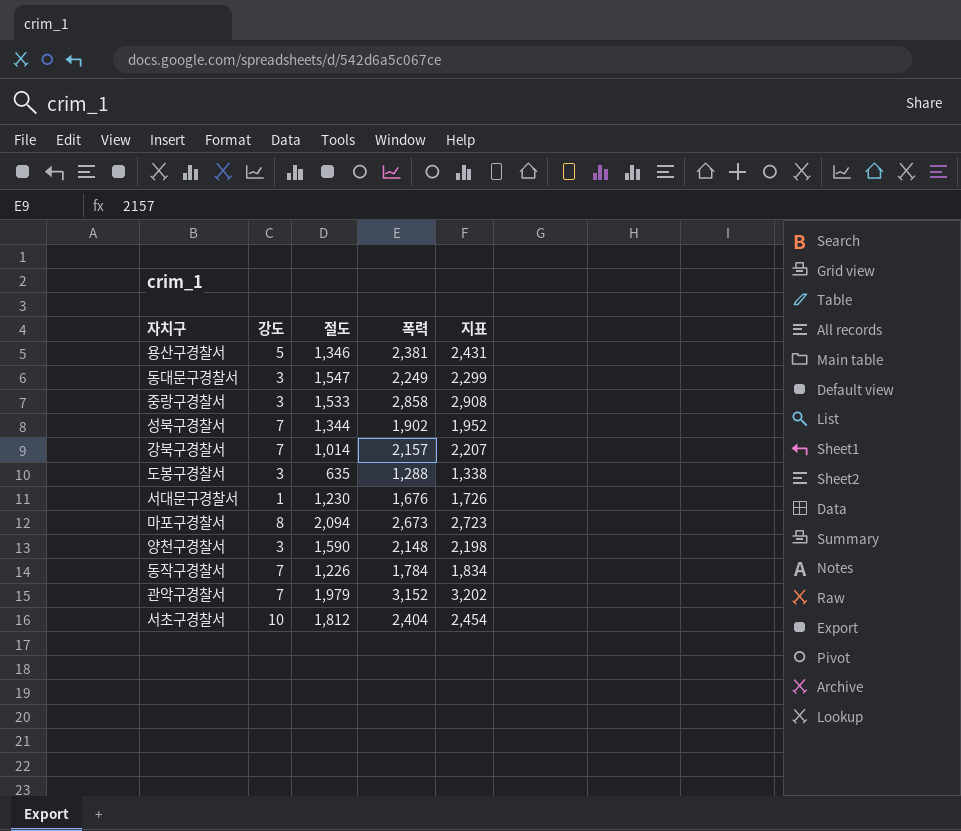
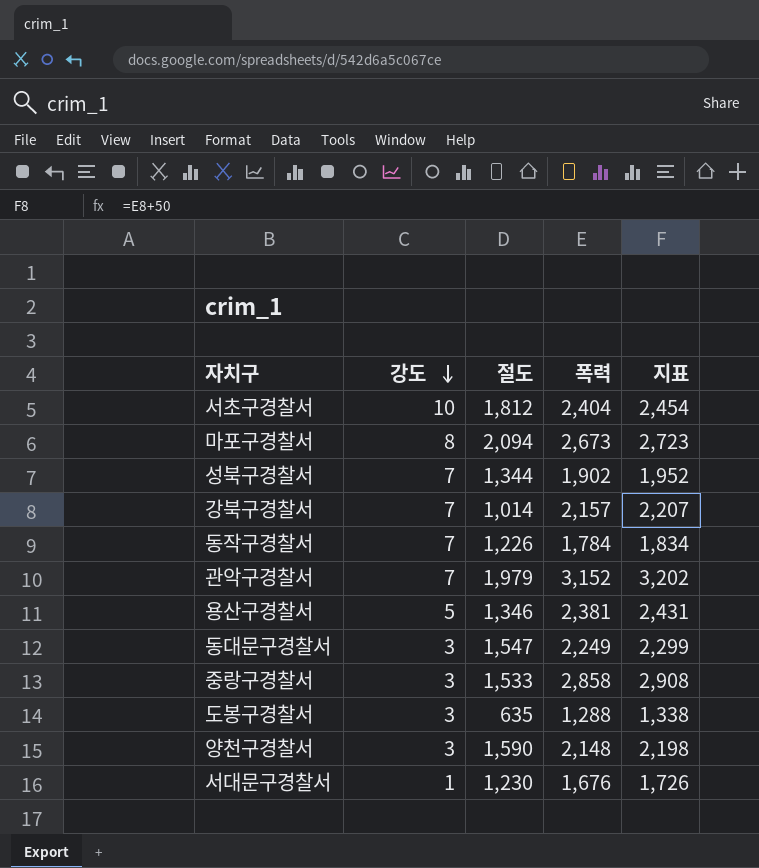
row order: none -> 강도 descending

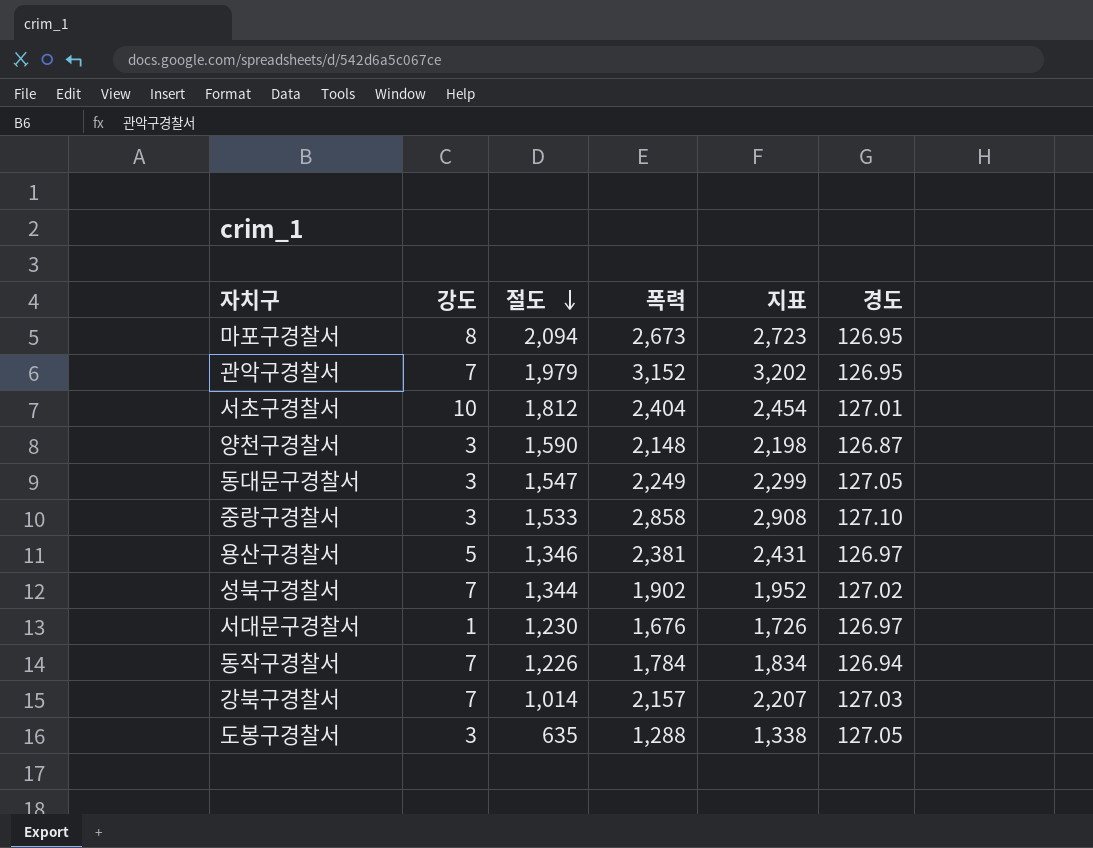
row order: 강도 descending -> 절도 descending
column 경도 | position: none -> 6

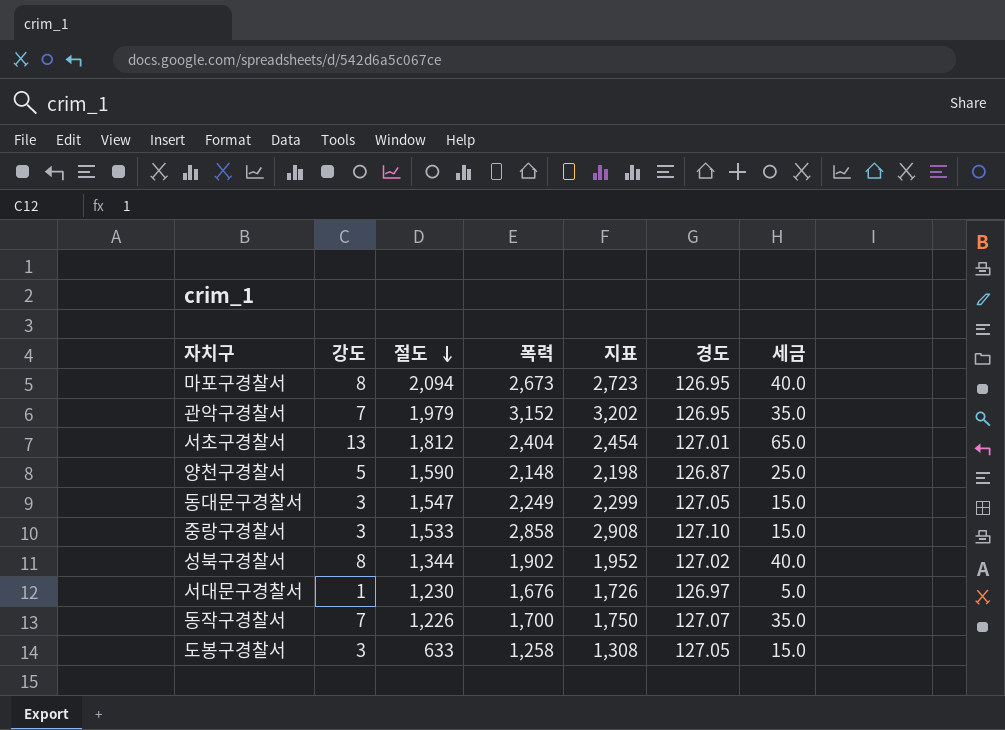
column 세금 | formula: none -> [강도] * 5
row 용산구경찰서: 5 | 1,346 | 2,381 | 2,431 | 126.97 -> none
row 강북구경찰서: 7 | 1,014 | 2,157 | 2,207 | 127.03 -> none
서초구경찰서 | 강도: 10 -> 13
양천구경찰서 | 강도: 3 -> 5
성북구경찰서 | 강도: 7 -> 8
동작구경찰서 | 폭력: 1,784 -> 1,700
동작구경찰서 | 지표: 1,834 -> 1,750
동작구경찰서 | 경도: 126.94 -> 127.07
도봉구경찰서 | 절도: 635 -> 633
도봉구경찰서 | 폭력: 1,288 -> 1,258
도봉구경찰서 | 지표: 1,338 -> 1,308

